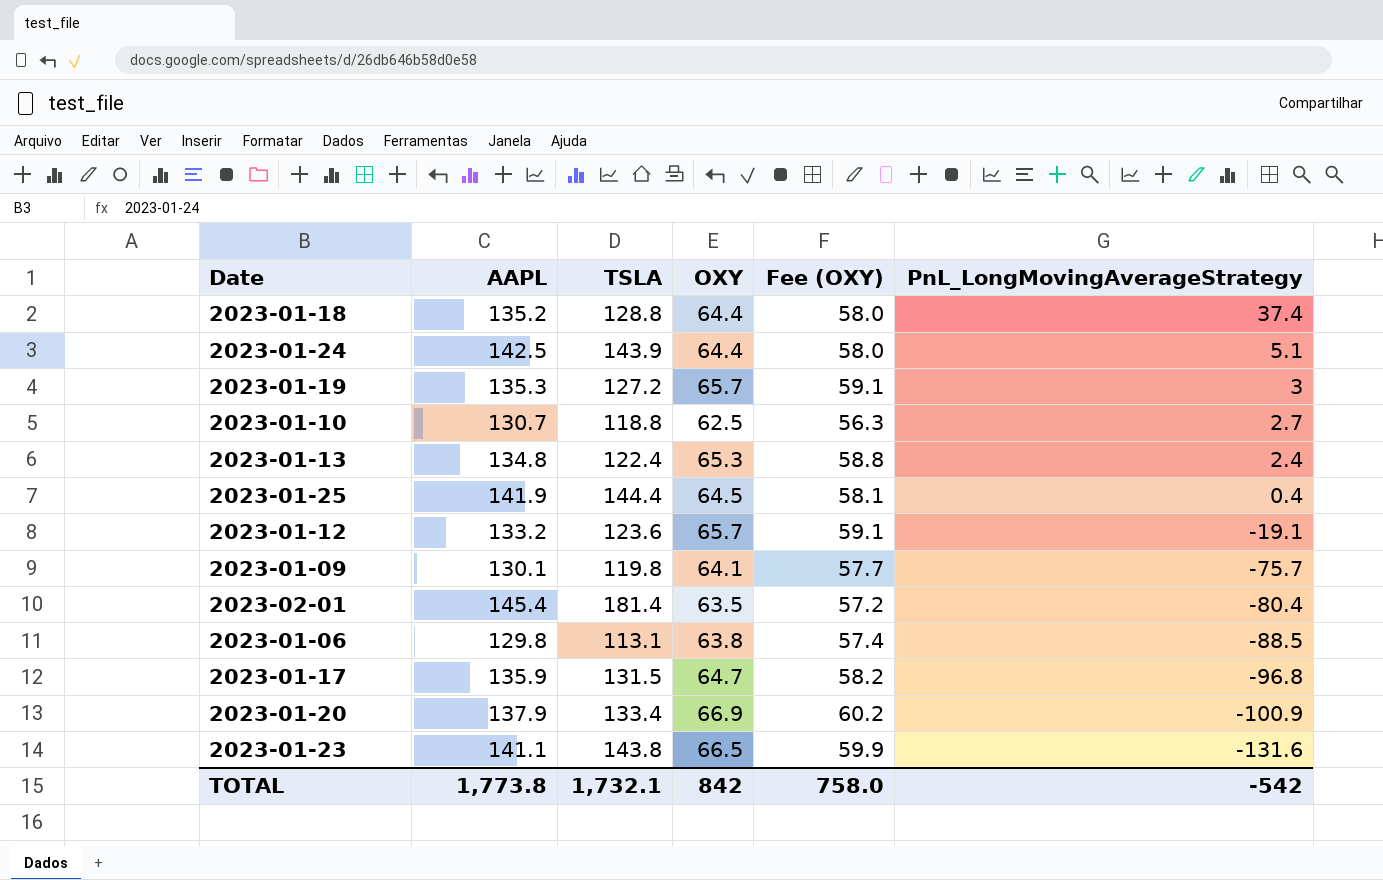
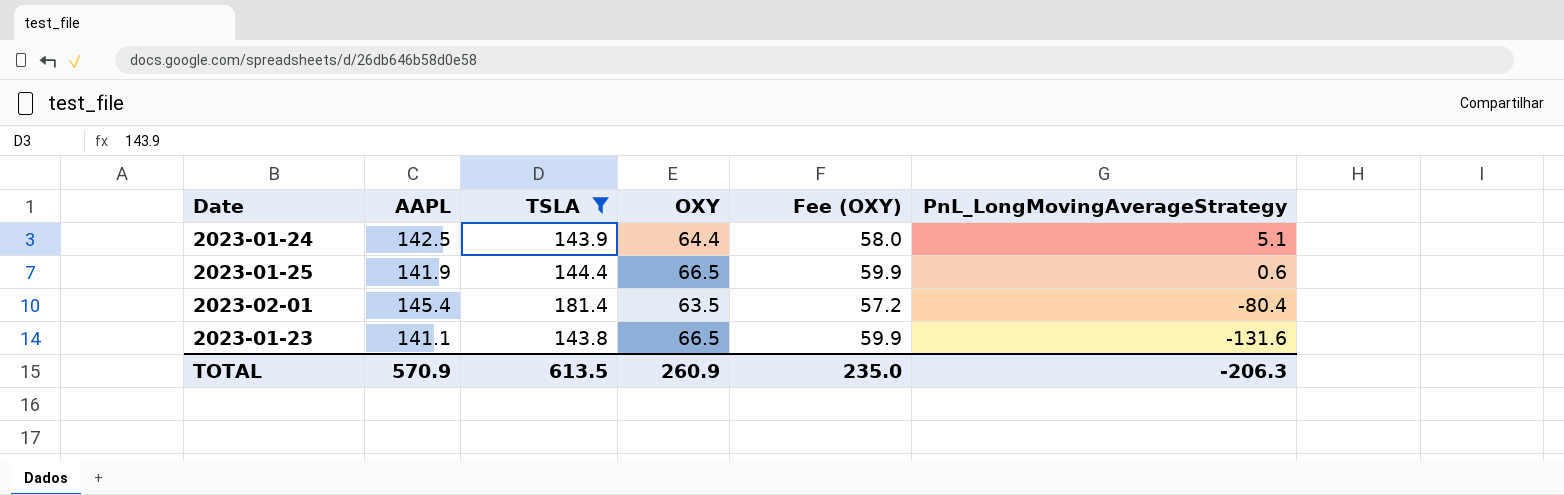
filter: none -> TSLA >= 143.8
2023-01-25 | OXY: 64.5 -> 66.5
2023-01-25 | Fee (OXY): 58.1 -> 59.9
2023-01-25 | PnL_LongMovingAverageStrategy: 0.4 -> 0.6
TOTAL | AAPL: 1,773.8 -> 570.9
TOTAL | TSLA: 1,732.1 -> 613.5
TOTAL | OXY: 842 -> 260.9
TOTAL | Fee (OXY): 758.0 -> 235.0
TOTAL | PnL_LongMovingAverageStrategy: -542 -> -206.3

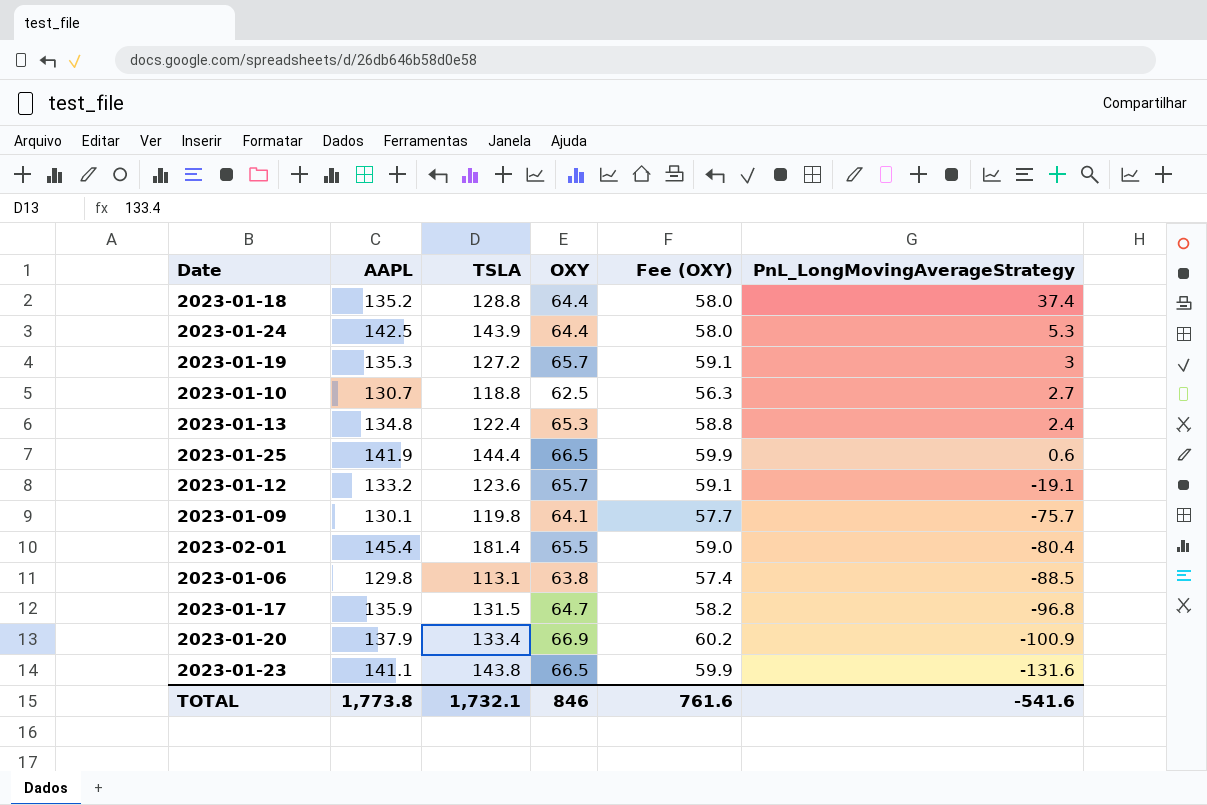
filter: TSLA >= 143.8 -> none
2023-01-24 | PnL_LongMovingAverageStrategy: 5.1 -> 5.3
2023-02-01 | OXY: 63.5 -> 65.5
2023-02-01 | Fee (OXY): 57.2 -> 59.0
TOTAL | AAPL: 570.9 -> 1,773.8
TOTAL | TSLA: 613.5 -> 1,732.1
TOTAL | OXY: 260.9 -> 846
TOTAL | Fee (OXY): 235.0 -> 761.6
TOTAL | PnL_LongMovingAverageStrategy: -206.3 -> -541.6

